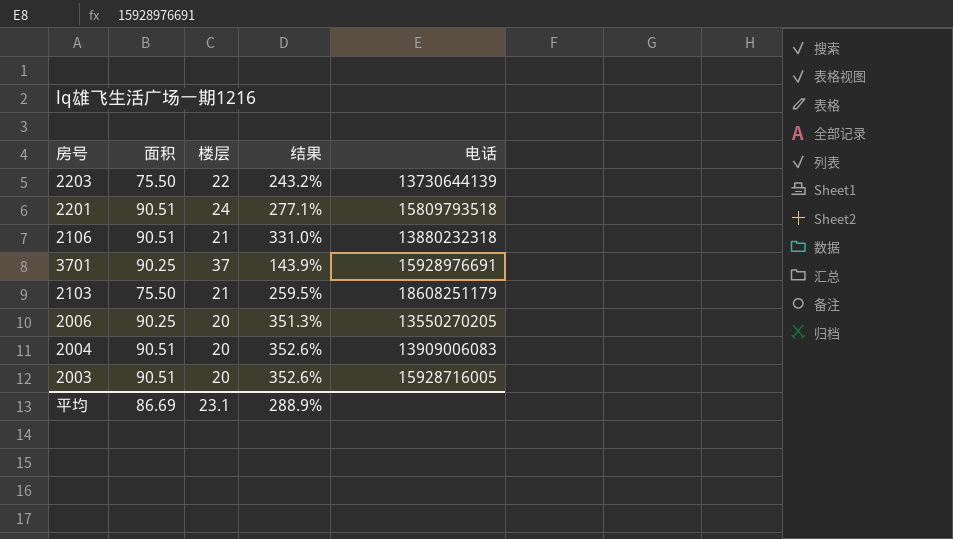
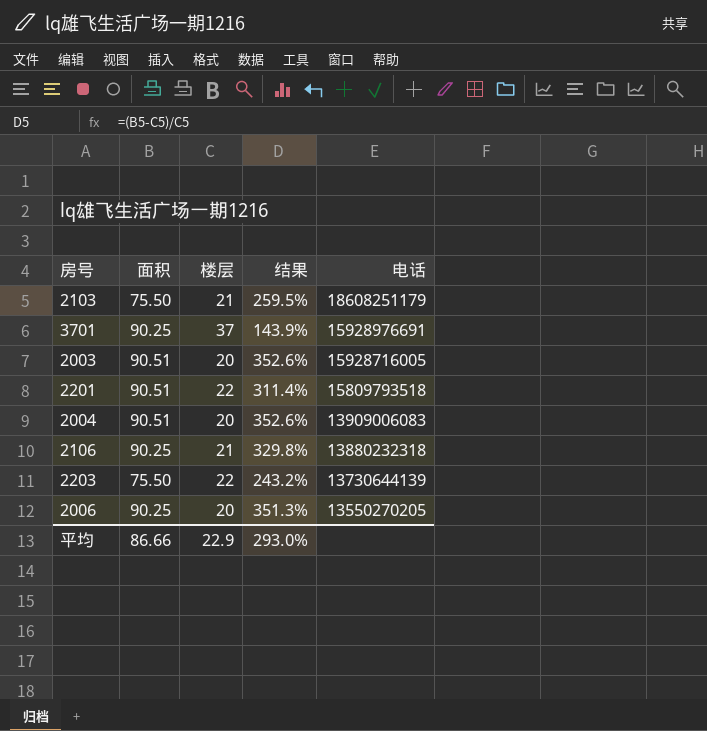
row order: none -> 电话 descending
2201 | 楼层: 24 -> 22
2201 | 结果: 277.1% -> 311.4%
2106 | 面积: 90.51 -> 90.25
2106 | 结果: 331.0% -> 329.8%
平均 | 面积: 86.69 -> 86.66
平均 | 楼层: 23.1 -> 22.9
平均 | 结果: 288.9% -> 293.0%

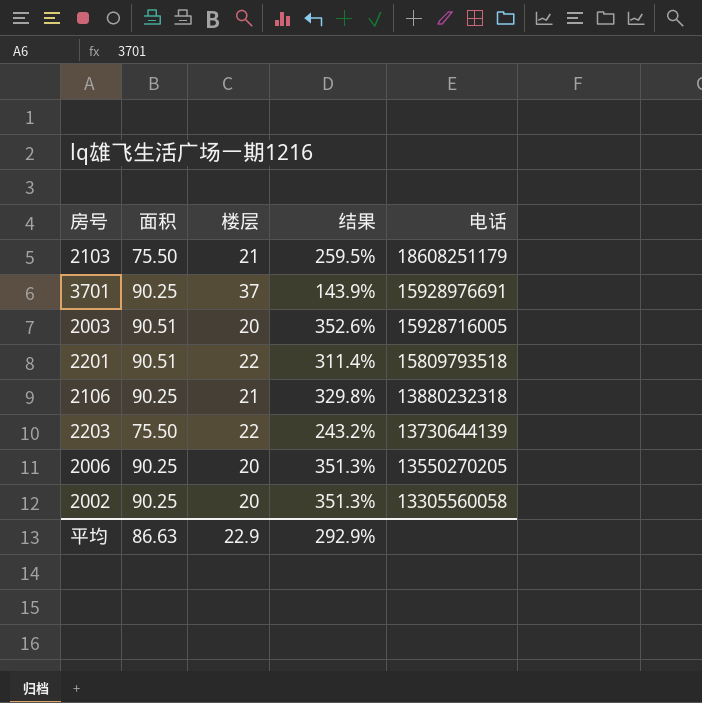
row 2004: 90.51 | 20 | 352.6% | 13909006083 -> none
row 2002: none -> 90.25 | 20 | 351.3% | 13305560058
平均 | 面积: 86.66 -> 86.63
平均 | 结果: 293.0% -> 292.9%

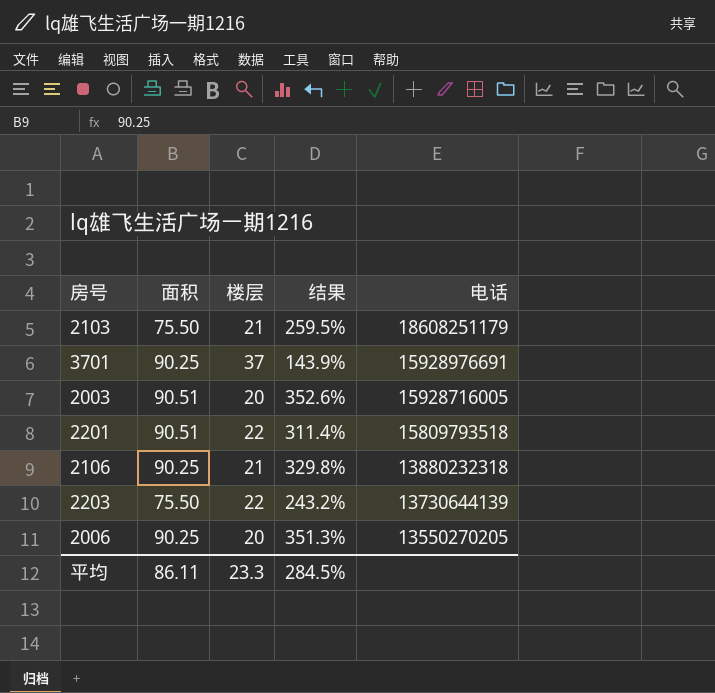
row 2002: 90.25 | 20 | 351.3% | 13305560058 -> none
平均 | 面积: 86.63 -> 86.11
平均 | 楼层: 22.9 -> 23.3
平均 | 结果: 292.9% -> 284.5%

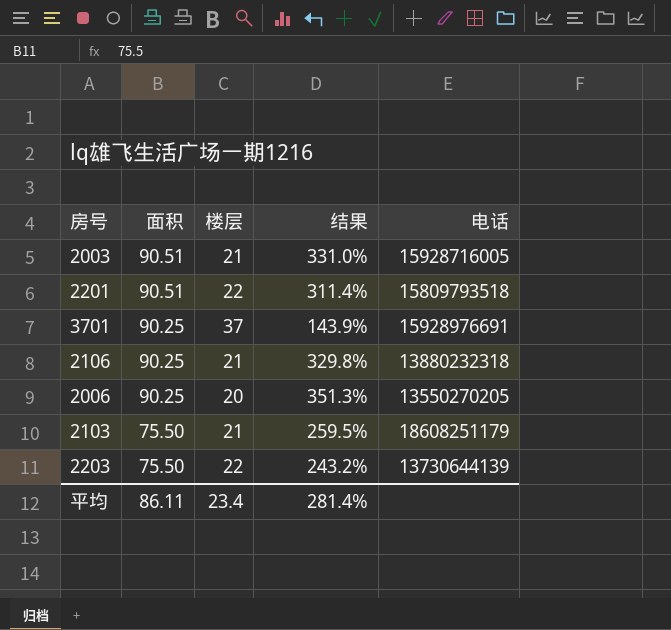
row order: 电话 descending -> 面积 descending
2003 | 楼层: 20 -> 21
2003 | 结果: 352.6% -> 331.0%
平均 | 楼层: 23.3 -> 23.4
平均 | 结果: 284.5% -> 281.4%

